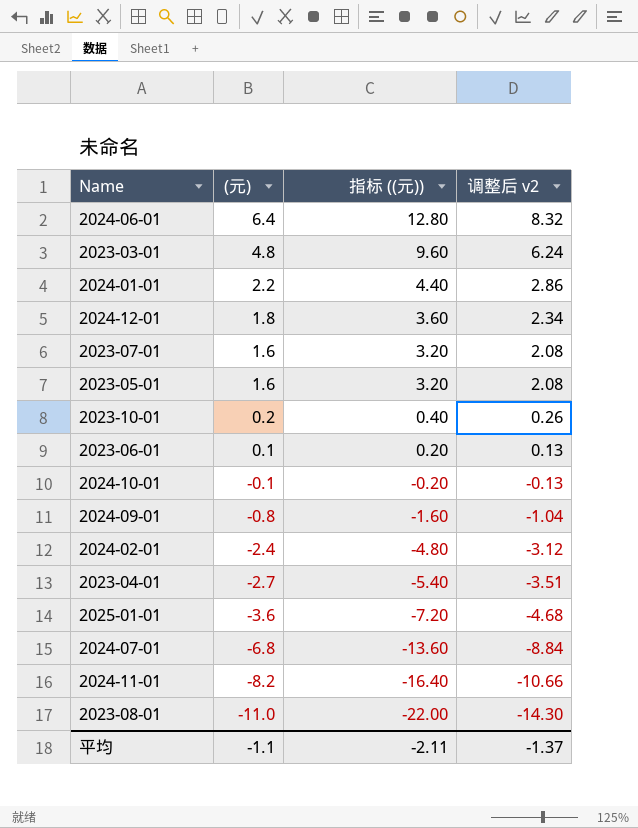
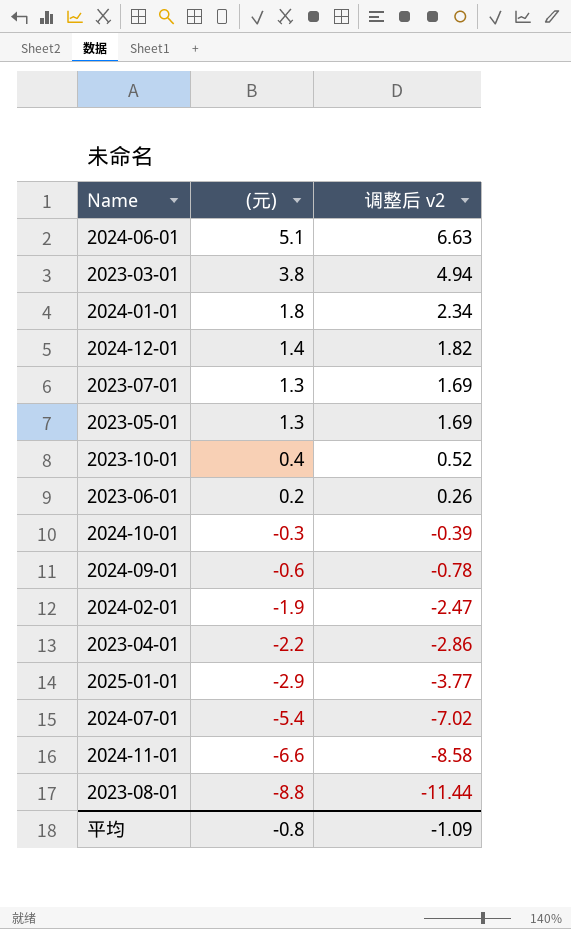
column 指标 ((元)) | formula: [(元)] * 2 -> none
2024-06-01 | (元): 6.4 -> 5.1
2024-06-01 | 调整后 v2: 8.32 -> 6.63
2023-03-01 | (元): 4.8 -> 3.8
2023-03-01 | 调整后 v2: 6.24 -> 4.94
2024-01-01 | (元): 2.2 -> 1.8
2024-01-01 | 调整后 v2: 2.86 -> 2.34
2024-12-01 | (元): 1.8 -> 1.4
2024-12-01 | 调整后 v2: 2.34 -> 1.82
2023-07-01 | (元): 1.6 -> 1.3
2023-07-01 | 调整后 v2: 2.08 -> 1.69
2023-05-01 | (元): 1.6 -> 1.3
2023-05-01 | 调整后 v2: 2.08 -> 1.69
2023-10-01 | (元): 0.2 -> 0.4
2023-10-01 | 调整后 v2: 0.26 -> 0.52
2023-06-01 | (元): 0.1 -> 0.2
2023-06-01 | 调整后 v2: 0.13 -> 0.26
2024-10-01 | (元): -0.1 -> -0.3
2024-10-01 | 调整后 v2: -0.13 -> -0.39
2024-09-01 | (元): -0.8 -> -0.6
2024-09-01 | 调整后 v2: -1.04 -> -0.78
2024-02-01 | (元): -2.4 -> -1.9
2024-02-01 | 调整后 v2: -3.12 -> -2.47
2023-04-01 | (元): -2.7 -> -2.2
2023-04-01 | 调整后 v2: -3.51 -> -2.86
2025-01-01 | (元): -3.6 -> -2.9
2025-01-01 | 调整后 v2: -4.68 -> -3.77
2024-07-01 | (元): -6.8 -> -5.4
2024-07-01 | 调整后 v2: -8.84 -> -7.02
2024-11-01 | (元): -8.2 -> -6.6
2024-11-01 | 调整后 v2: -10.66 -> -8.58
2023-08-01 | (元): -11.0 -> -8.8
2023-08-01 | 调整后 v2: -14.30 -> -11.44
平均 | (元): -1.1 -> -0.8
平均 | 调整后 v2: -1.37 -> -1.09

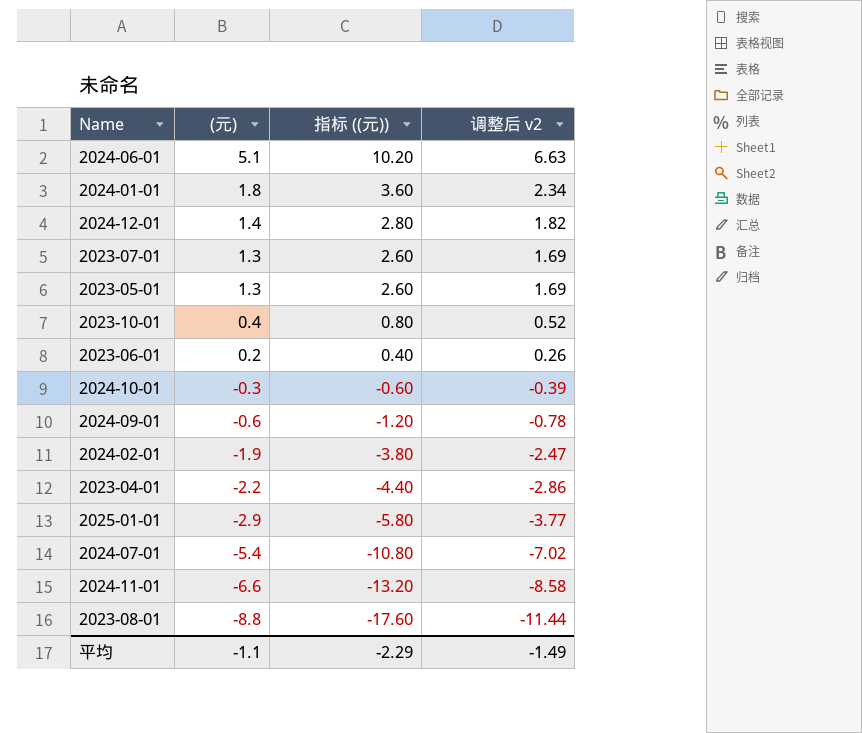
column 指标 ((元)) | formula: none -> [(元)] * 2
row 2023-03-01: 3.8 | 4.94 -> none
平均 | (元): -0.8 -> -1.1
平均 | 调整后 v2: -1.09 -> -1.49

